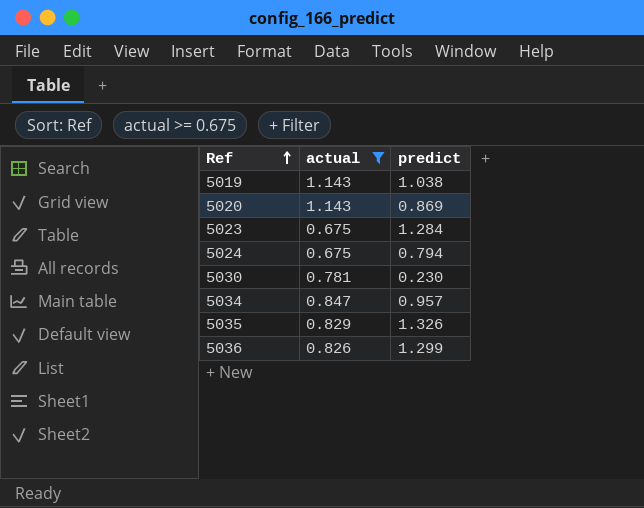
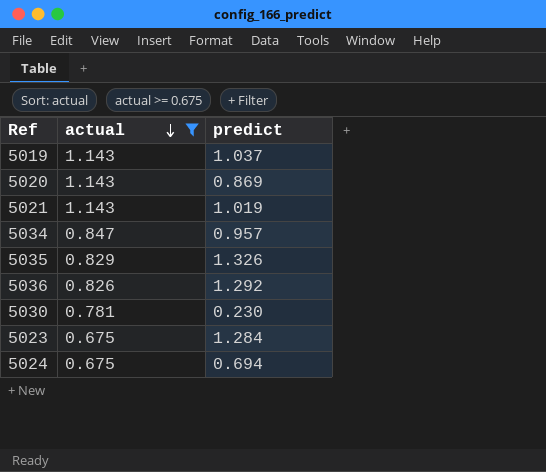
row order: Ref ascending -> actual descending
5019 | predict: 1.038 -> 1.037
row 5021: none -> 1.143 | 1.019
5036 | predict: 1.299 -> 1.292
5024 | predict: 0.794 -> 0.694

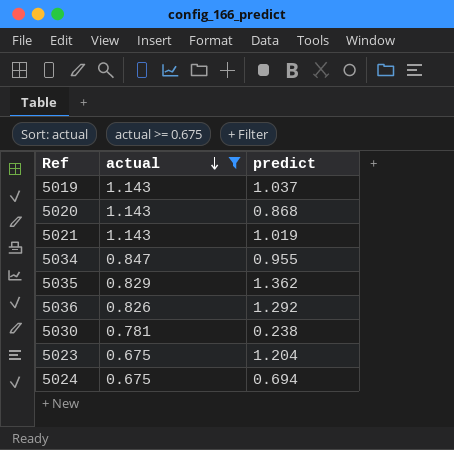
5020 | predict: 0.869 -> 0.868
5034 | predict: 0.957 -> 0.955
5035 | predict: 1.326 -> 1.362
5030 | predict: 0.230 -> 0.238
5023 | predict: 1.284 -> 1.204

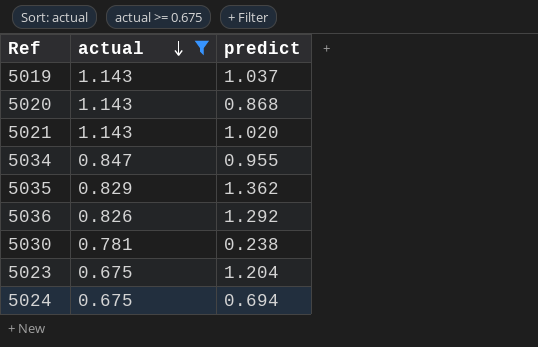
5021 | predict: 1.019 -> 1.020

